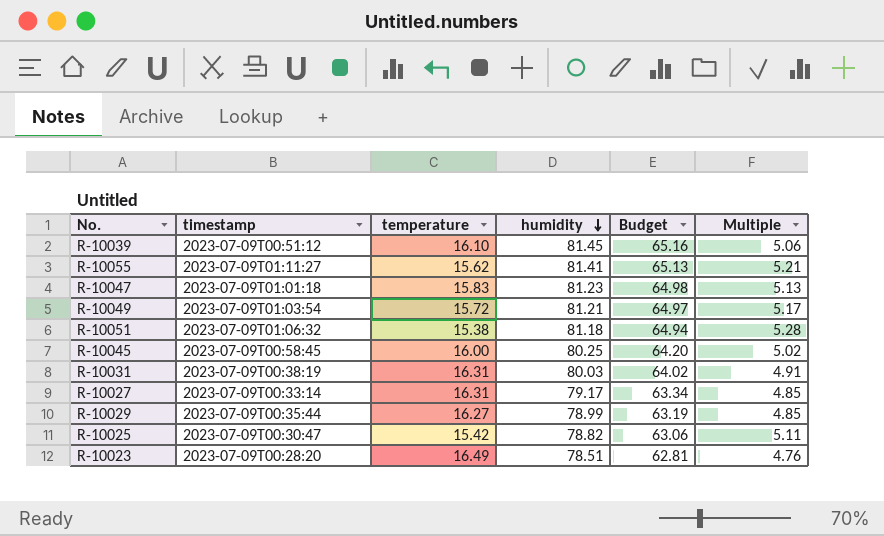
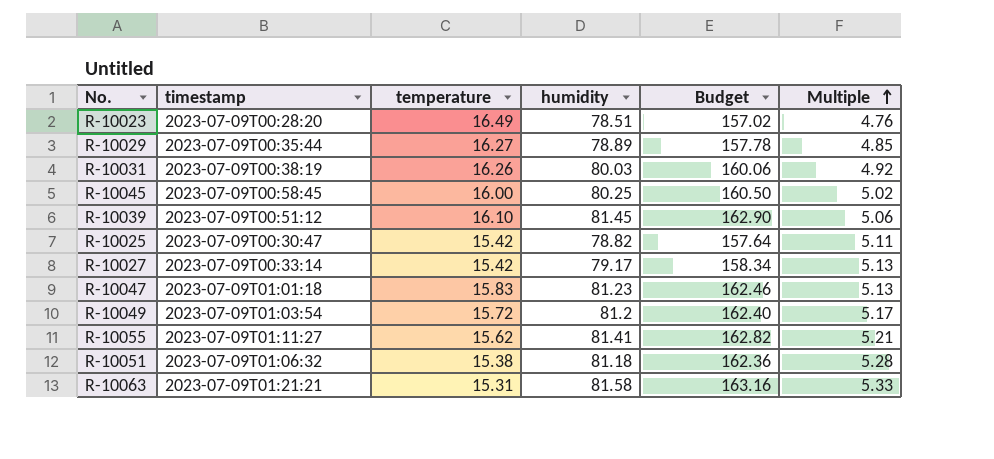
row order: humidity descending -> Multiple ascending
column Budget | formula: [humidity] * 0.8 -> [humidity] * 2
R-10029 | humidity: 78.99 -> 78.89
R-10031 | temperature: 16.31 -> 16.26
R-10031 | Multiple: 4.91 -> 4.92
R-10027 | temperature: 16.31 -> 15.42
R-10027 | Multiple: 4.85 -> 5.13
R-10049 | humidity: 81.21 -> 81.2
row R-10063: none -> 2023-07-09T01:21:21 | 15.31 | 81.58 | 163.16 | 5.33

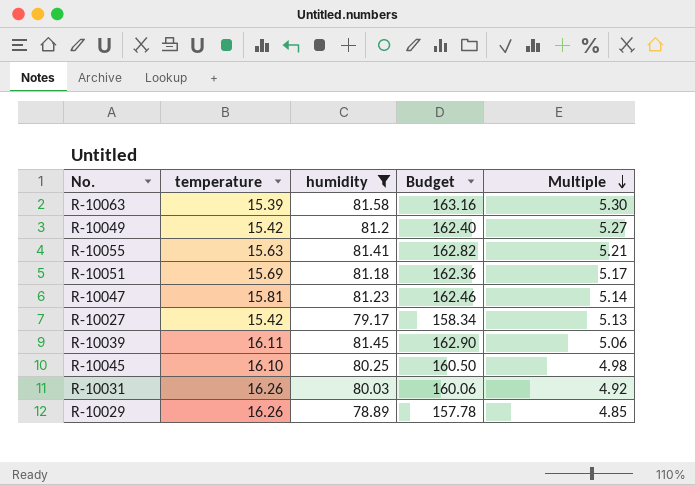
filter: none -> humidity >= 78.89
row order: Multiple ascending -> Multiple descending
column timestamp | position: 2 -> none
R-10063 | temperature: 15.31 -> 15.39
R-10063 | Multiple: 5.33 -> 5.30
R-10049 | temperature: 15.72 -> 15.42
R-10049 | Multiple: 5.17 -> 5.27
R-10055 | temperature: 15.62 -> 15.63
R-10051 | temperature: 15.38 -> 15.69
R-10051 | Multiple: 5.28 -> 5.17
R-10047 | temperature: 15.83 -> 15.81
R-10047 | Multiple: 5.13 -> 5.14
R-10039 | temperature: 16.10 -> 16.11
R-10045 | temperature: 16.00 -> 16.10
R-10045 | Multiple: 5.02 -> 4.98
R-10029 | temperature: 16.27 -> 16.26

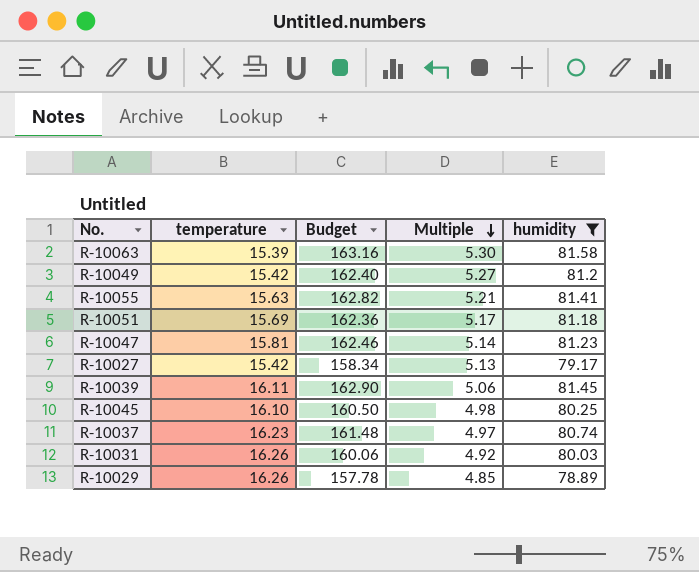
column humidity | position: 3 -> 5
row R-10037: none -> 16.23 | 161.48 | 4.97 | 80.74

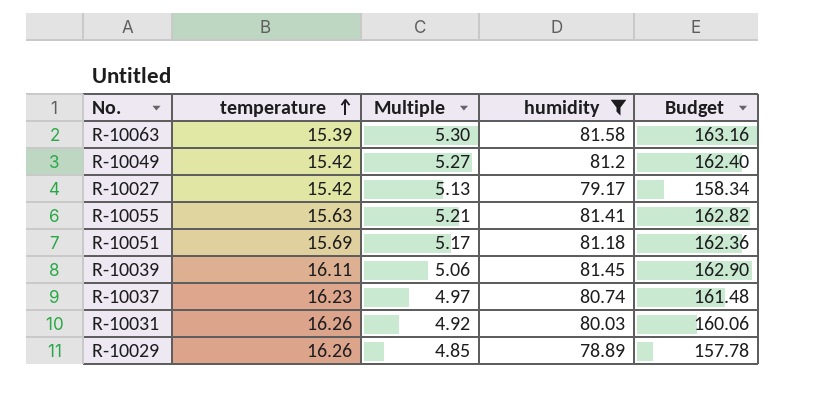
row order: Multiple descending -> temperature ascending
column Budget | position: 3 -> 5
row R-10047: 15.81 | 162.46 | 5.14 | 81.23 -> none
row R-10045: 16.10 | 160.50 | 4.98 | 80.25 -> none

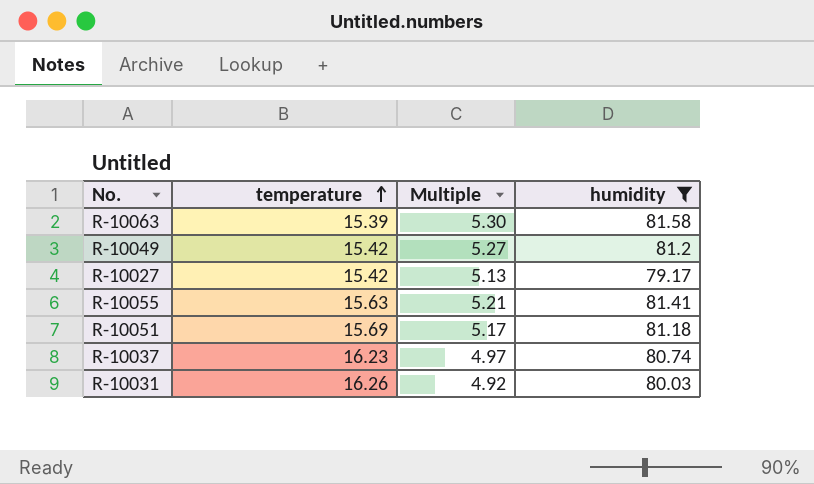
column Budget | formula: [humidity] * 2 -> none
row R-10039: 16.11 | 5.06 | 81.45 | 162.90 -> none
row R-10029: 16.26 | 4.85 | 78.89 | 157.78 -> none

